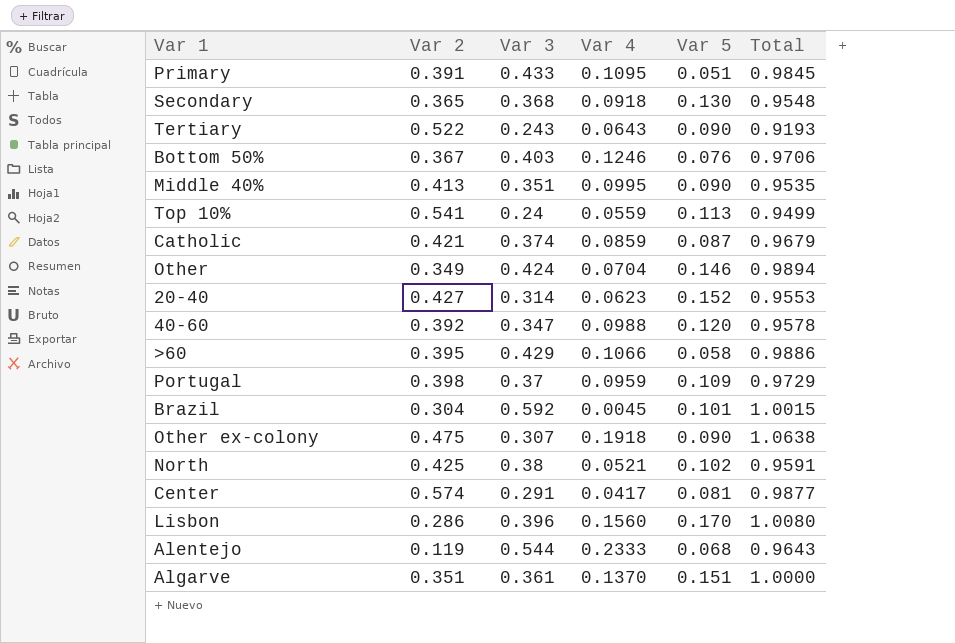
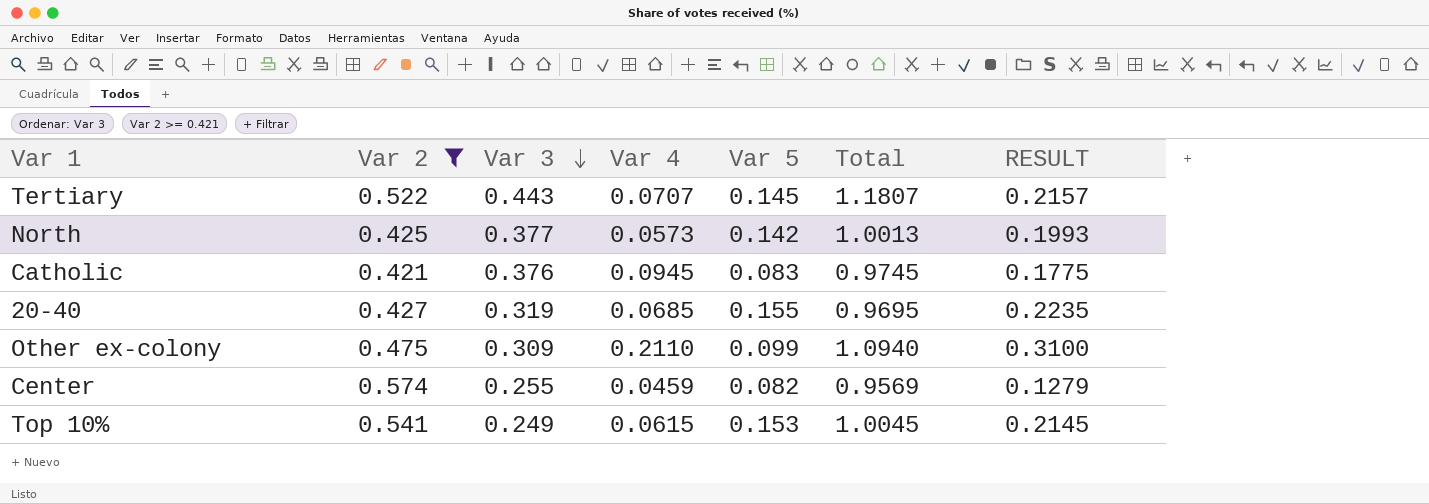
filter: none -> Var 2 >= 0.421
row order: none -> Var 3 descending
column RESULT | formula: none -> [Var 4] + [Var 5]
Tertiary | Var 3: 0.243 -> 0.443
Tertiary | Var 4: 0.0643 -> 0.0707
Tertiary | Var 5: 0.090 -> 0.145
Tertiary | Total: 0.9193 -> 1.1807
North | Var 3: 0.38 -> 0.377
North | Var 4: 0.0521 -> 0.0573
North | Var 5: 0.102 -> 0.142
North | Total: 0.9591 -> 1.0013
Catholic | Var 3: 0.374 -> 0.376
Catholic | Var 4: 0.0859 -> 0.0945
Catholic | Var 5: 0.087 -> 0.083
Catholic | Total: 0.9679 -> 0.9745
20-40 | Var 3: 0.314 -> 0.319
20-40 | Var 4: 0.0623 -> 0.0685
20-40 | Var 5: 0.152 -> 0.155
20-40 | Total: 0.9553 -> 0.9695
Other ex-colony | Var 3: 0.307 -> 0.309
Other ex-colony | Var 4: 0.1918 -> 0.2110
Other ex-colony | Var 5: 0.090 -> 0.099
Other ex-colony | Total: 1.0638 -> 1.0940
Center | Var 3: 0.291 -> 0.255
Center | Var 4: 0.0417 -> 0.0459
Center | Var 5: 0.081 -> 0.082
Center | Total: 0.9877 -> 0.9569
Top 10% | Var 3: 0.24 -> 0.249
Top 10% | Var 4: 0.0559 -> 0.0615
Top 10% | Var 5: 0.113 -> 0.153
Top 10% | Total: 0.9499 -> 1.0045

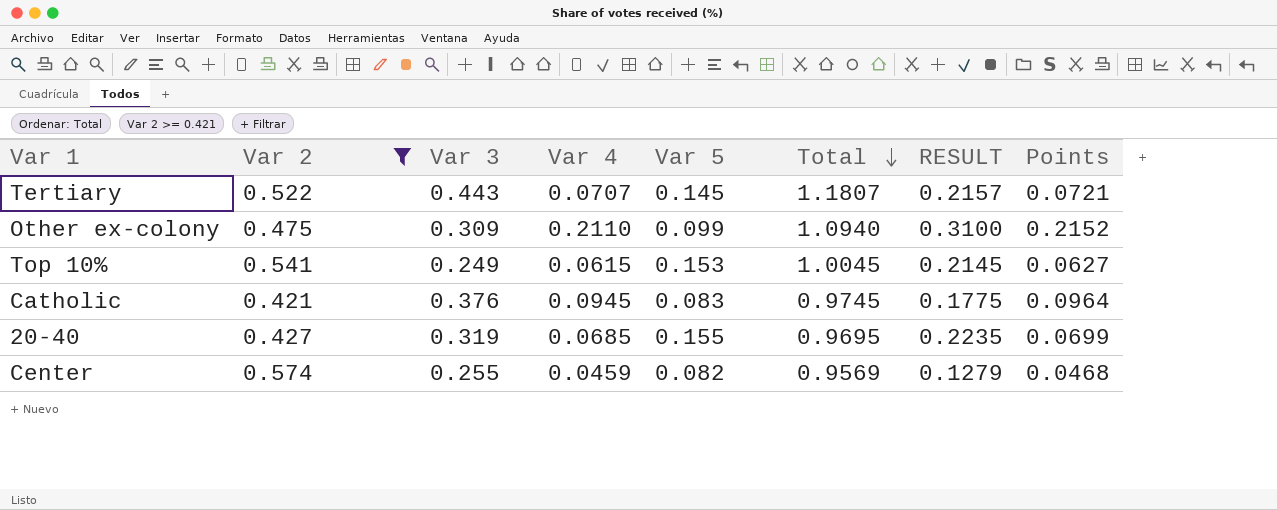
row order: Var 3 descending -> Total descending
column Points | formula: none -> [Var 4] * 1.02
row North: 0.425 | 0.377 | 0.0573 | 0.142 | 1.0013 | 0.1993 -> none

